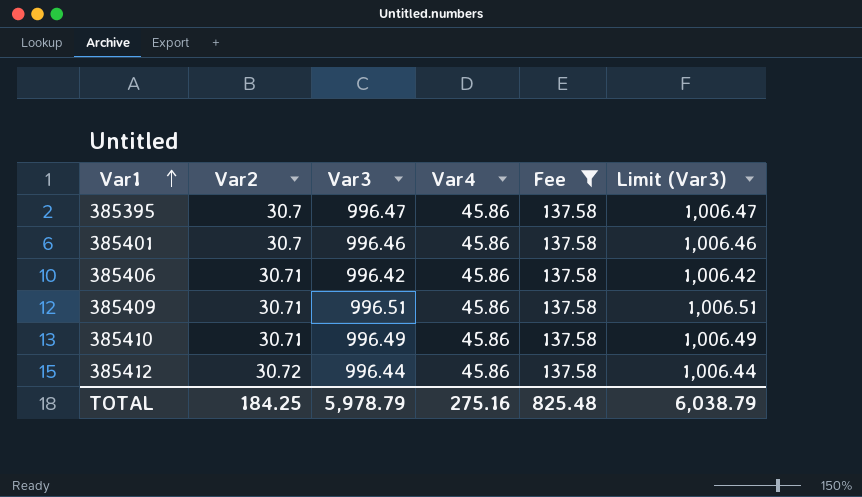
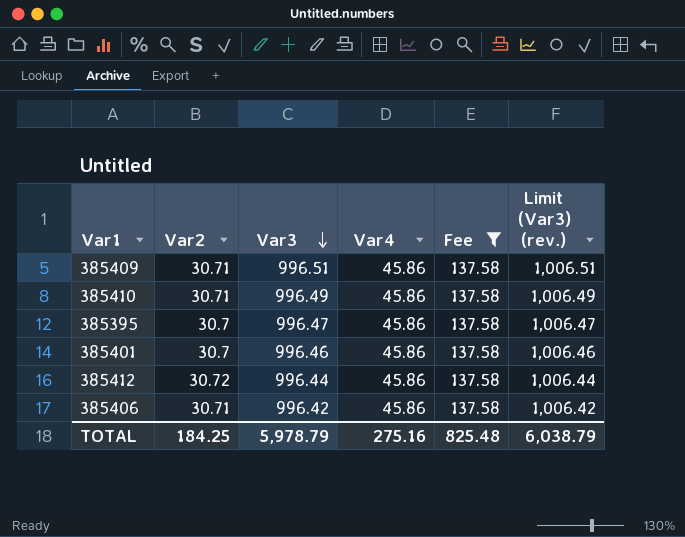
row order: Var1 ascending -> Var3 descending
column name: Limit (Var3) -> Limit (Var3) (rev.)

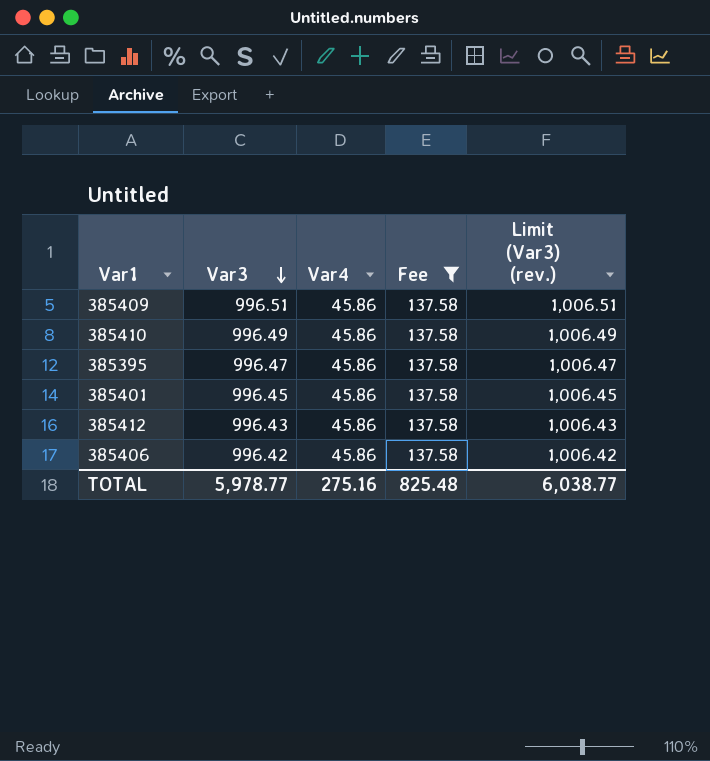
column Var2 | position: 2 -> none
385401 | Var3: 996.46 -> 996.45
385401 | Limit (Var3) (rev.): 1,006.46 -> 1,006.45
385412 | Var3: 996.44 -> 996.43
385412 | Limit (Var3) (rev.): 1,006.44 -> 1,006.43
TOTAL | Var3: 5,978.79 -> 5,978.77
TOTAL | Limit (Var3) (rev.): 6,038.79 -> 6,038.77

